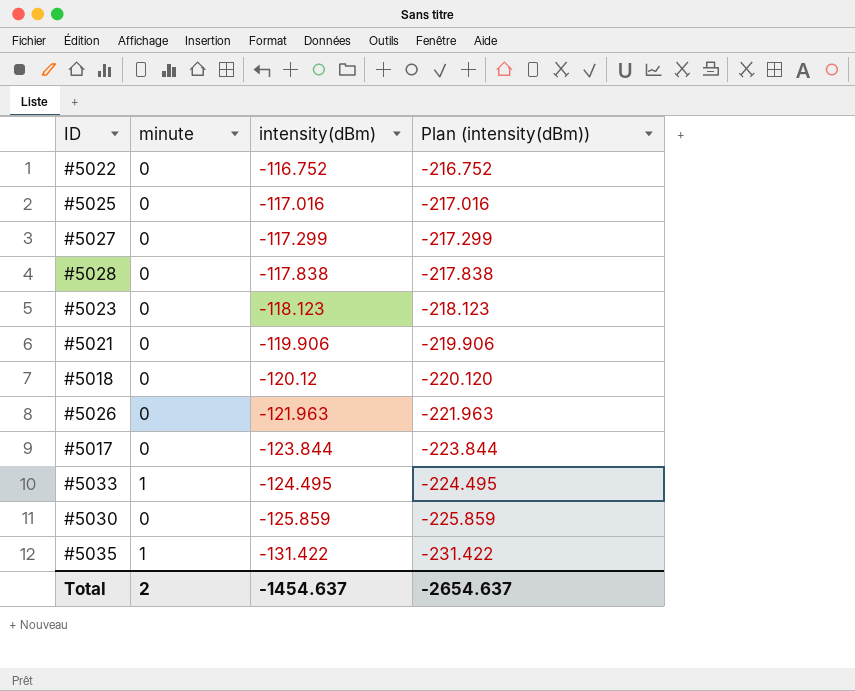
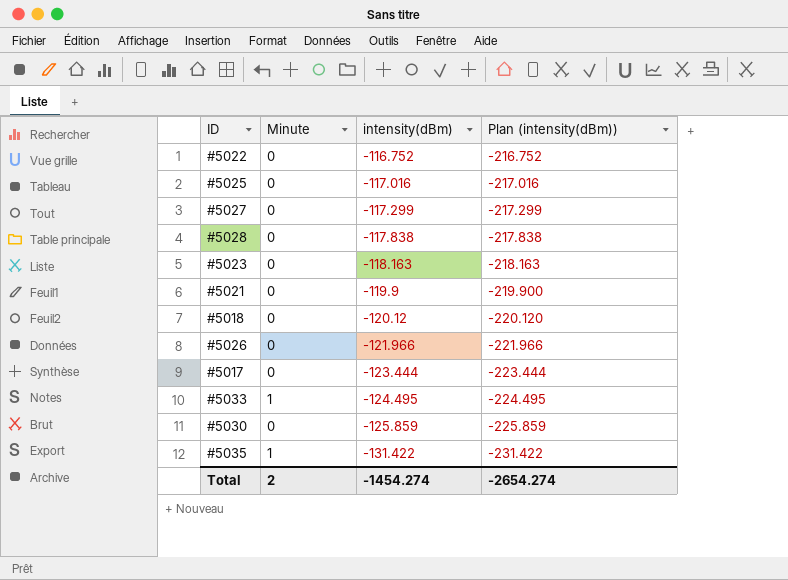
column name: minute -> Minute
#5023 | intensity(dBm): -118.123 -> -118.163
#5023 | Plan (intensity(dBm)): -218.123 -> -218.163
#5021 | intensity(dBm): -119.906 -> -119.9
#5021 | Plan (intensity(dBm)): -219.906 -> -219.900
#5026 | intensity(dBm): -121.963 -> -121.966
#5026 | Plan (intensity(dBm)): -221.963 -> -221.966
#5017 | intensity(dBm): -123.844 -> -123.444
#5017 | Plan (intensity(dBm)): -223.844 -> -223.444
Total | intensity(dBm): -1454.637 -> -1454.274
Total | Plan (intensity(dBm)): -2654.637 -> -2654.274

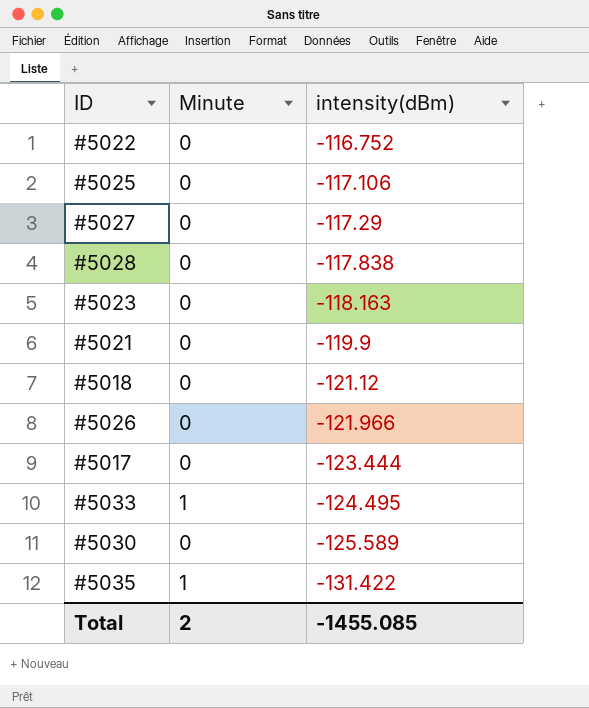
column Plan (intensity(dBm)) | formula: [intensity(dBm)] - 100 -> none
#5025 | intensity(dBm): -117.016 -> -117.106
#5027 | intensity(dBm): -117.299 -> -117.29
#5018 | intensity(dBm): -120.12 -> -121.12
#5030 | intensity(dBm): -125.859 -> -125.589
Total | intensity(dBm): -1454.274 -> -1455.085

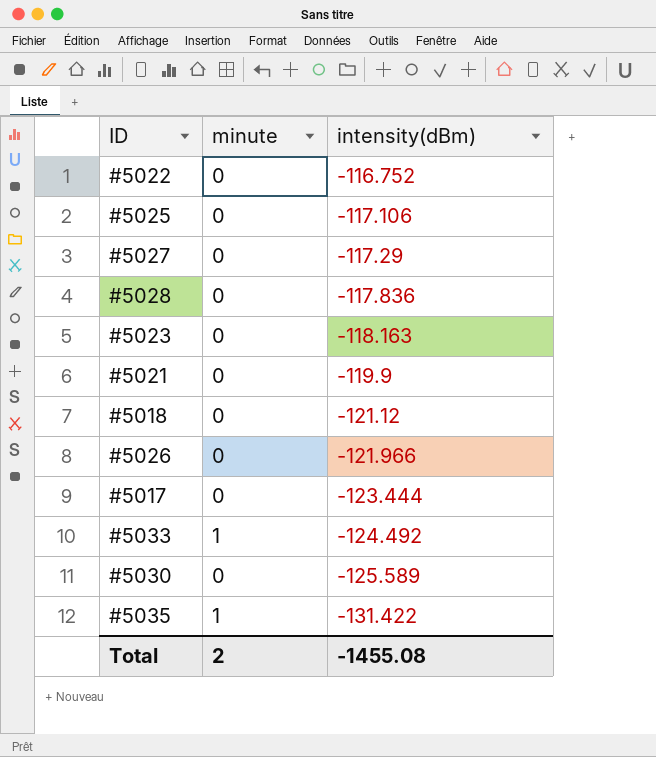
column name: Minute -> minute
#5028 | intensity(dBm): -117.838 -> -117.836
#5033 | intensity(dBm): -124.495 -> -124.492
Total | intensity(dBm): -1455.085 -> -1455.08

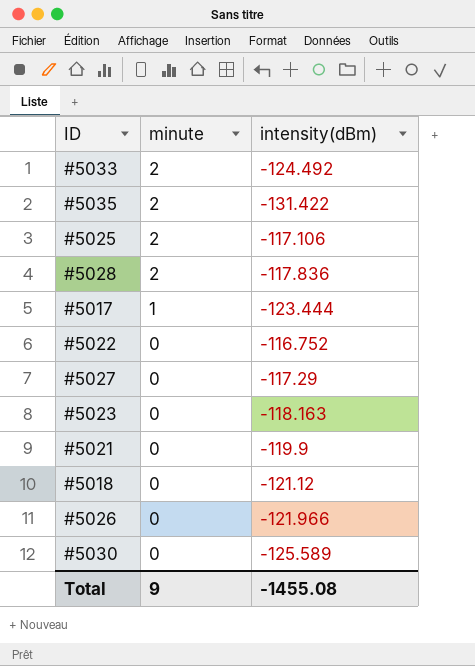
row order: intensity(dBm) descending -> minute descending
#5033 | minute: 1 -> 2
#5035 | minute: 1 -> 2
#5025 | minute: 0 -> 2
#5028 | minute: 0 -> 2
#5017 | minute: 0 -> 1
Total | minute: 2 -> 9

